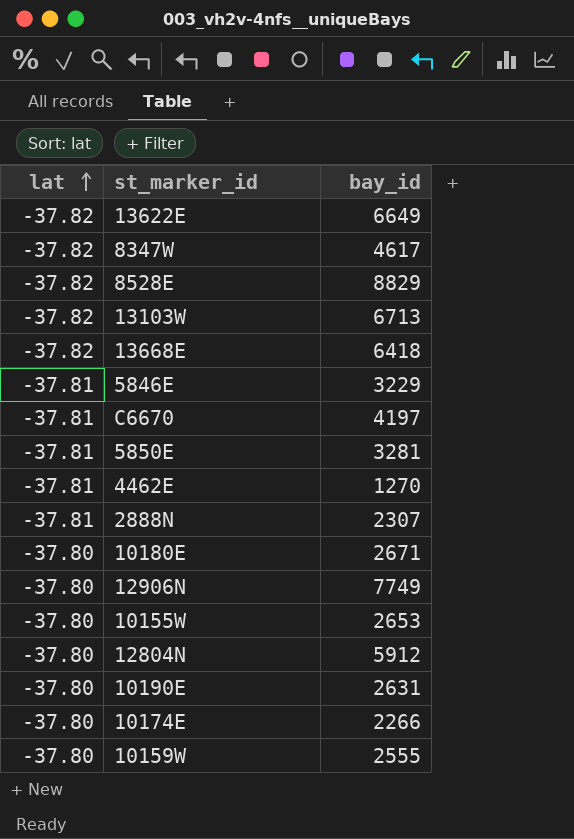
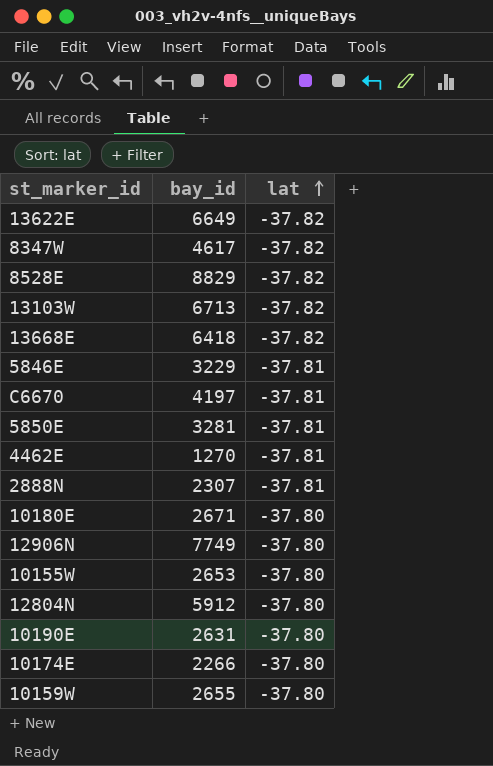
column lat | position: 1 -> 3
10159W | bay_id: 2555 -> 2655

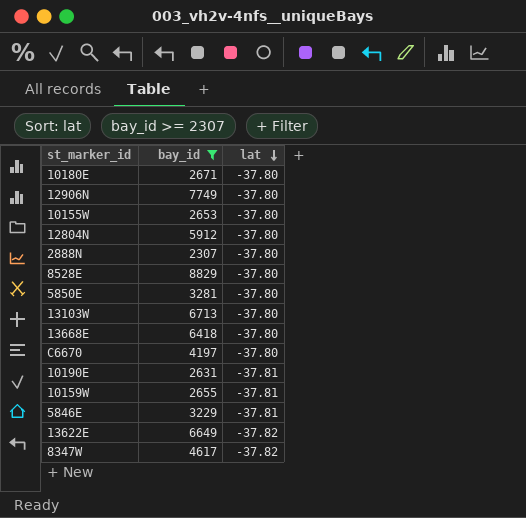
filter: none -> bay_id >= 2307
row order: lat ascending -> lat descending
2888N | lat: -37.81 -> -37.80
8528E | lat: -37.82 -> -37.80
5850E | lat: -37.81 -> -37.80
13103W | lat: -37.82 -> -37.80
13668E | lat: -37.82 -> -37.80
C6670 | lat: -37.81 -> -37.80
10190E | lat: -37.80 -> -37.81
10159W | lat: -37.80 -> -37.81

